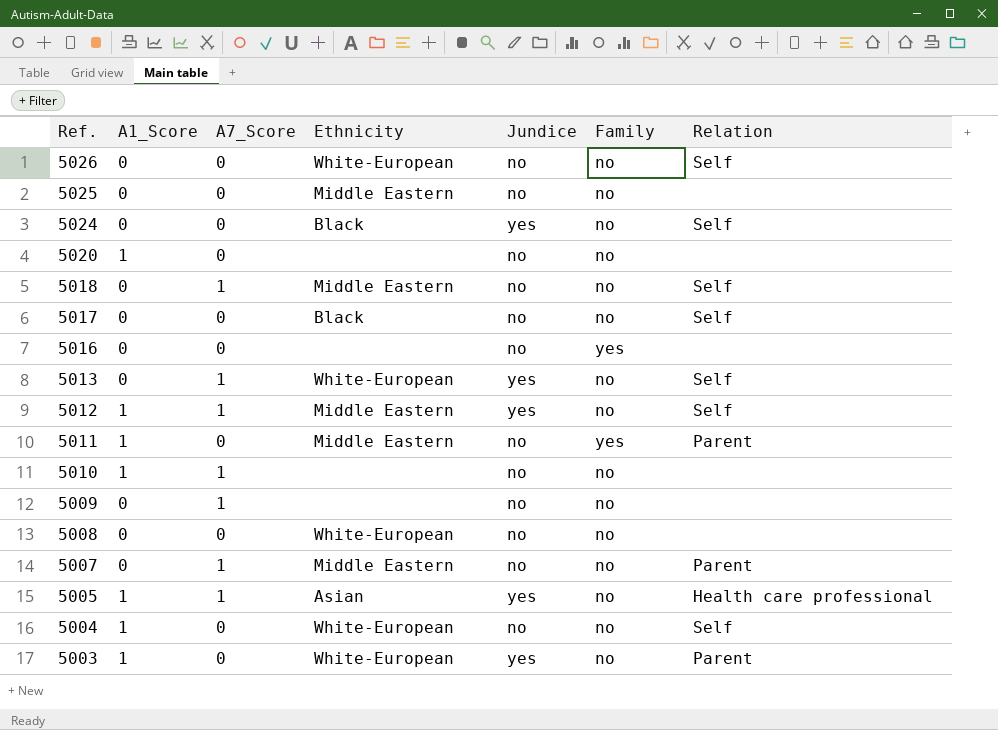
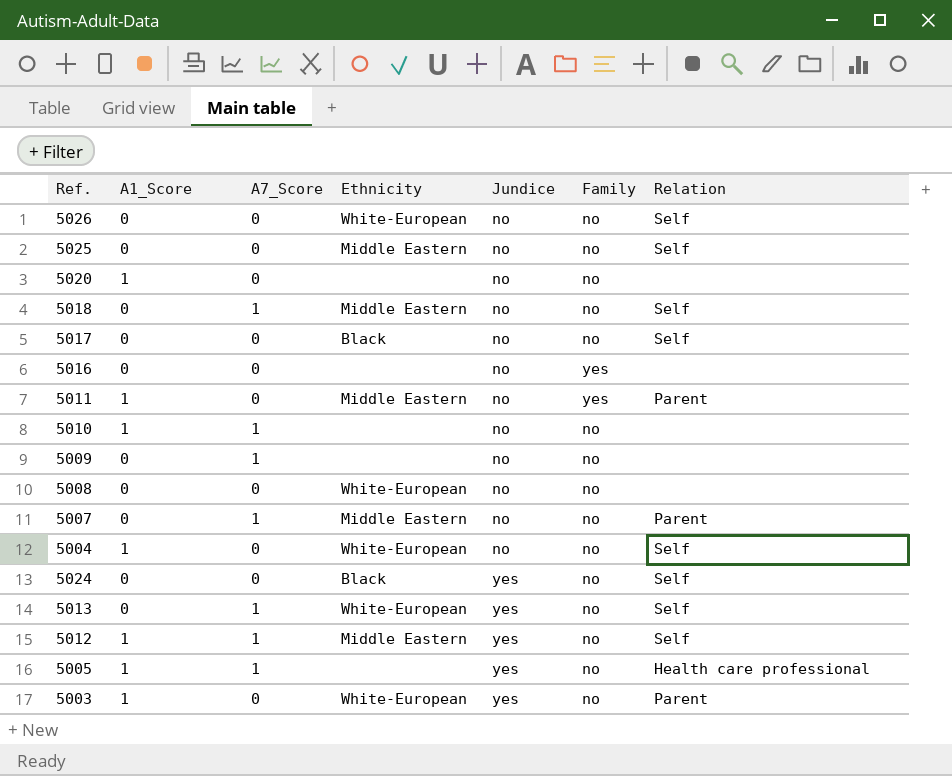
row order: Ref. descending -> Jundice ascending
5025 | Relation: none -> Self
5005 | Ethnicity: Asian -> none

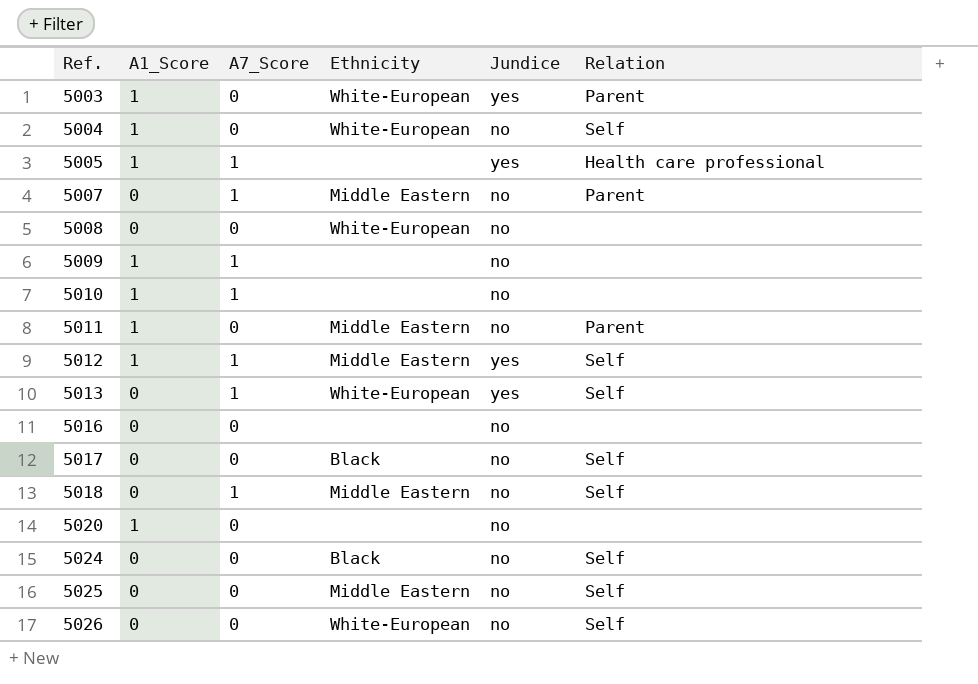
row order: Jundice ascending -> Ref. ascending
column Family | position: 6 -> none
5009 | A1_Score: 0 -> 1
5024 | Jundice: yes -> no

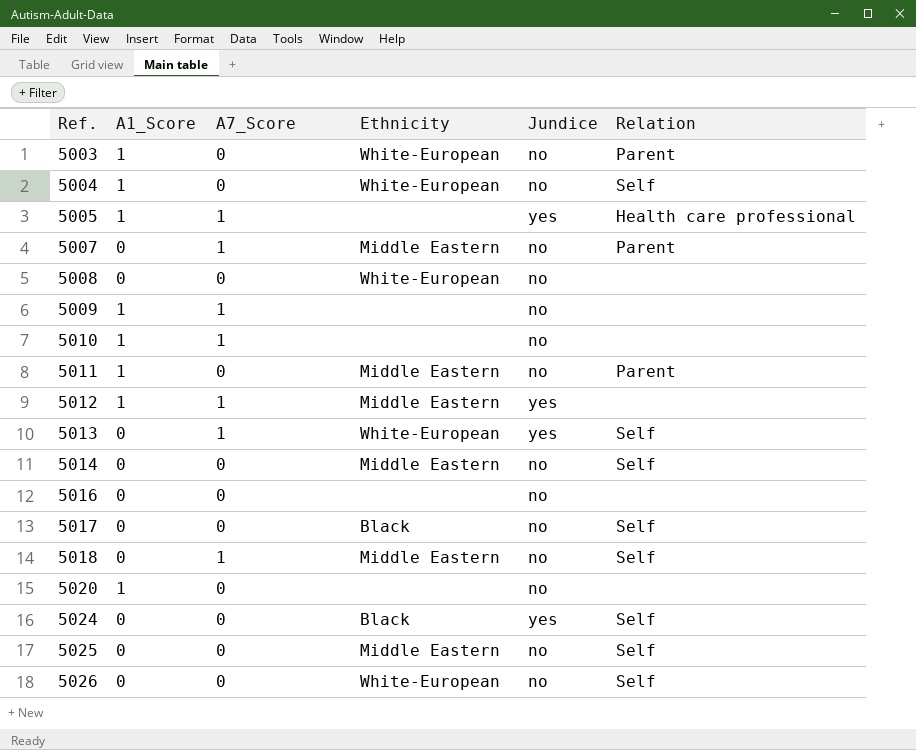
5003 | Jundice: yes -> no
5012 | Relation: Self -> none
row 5014: none -> 0 | 0 | Middle Eastern | no | Self
5024 | Jundice: no -> yes

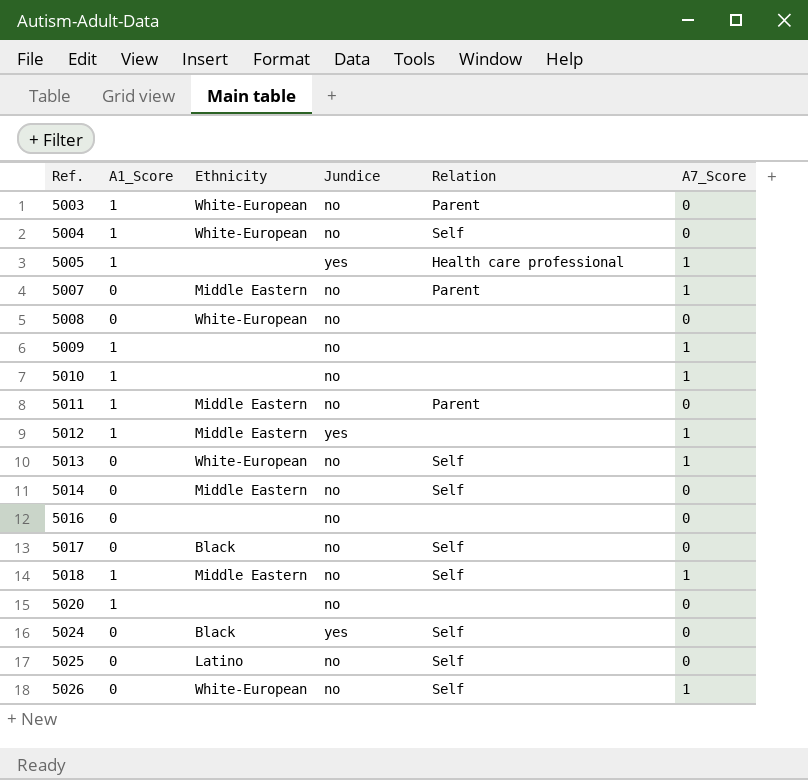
column A7_Score | position: 3 -> 6
5013 | Jundice: yes -> no
5018 | A1_Score: 0 -> 1
5025 | Ethnicity: Middle Eastern -> Latino
5026 | A7_Score: 0 -> 1

